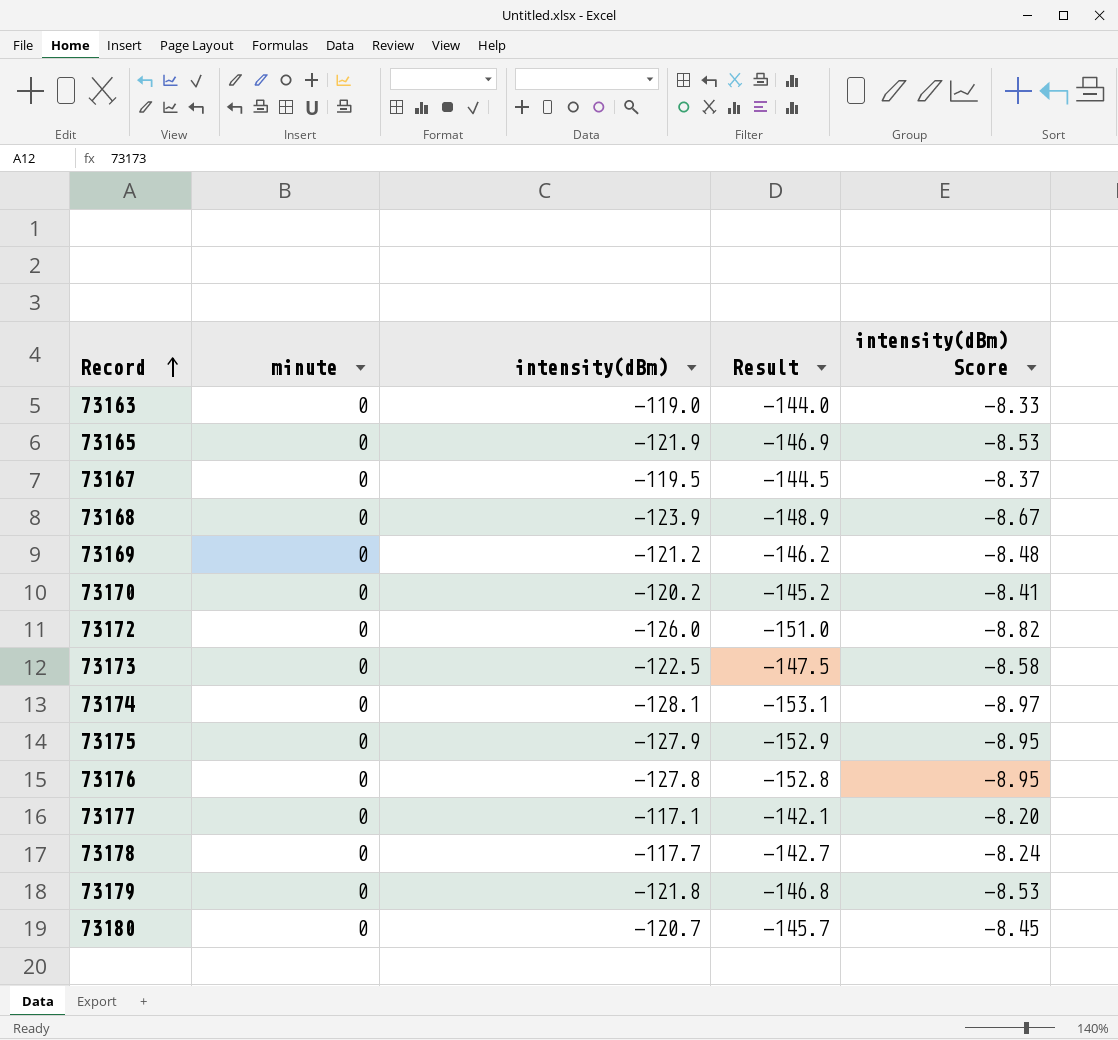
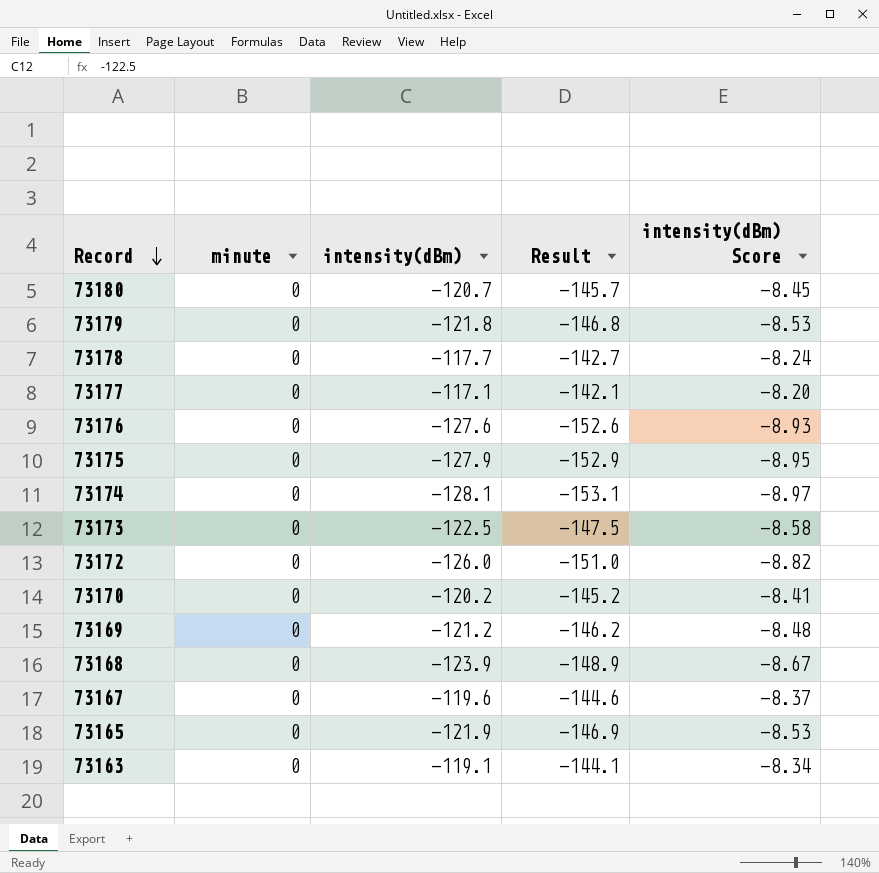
row order: Record ascending -> Record descending
73176 | intensity(dBm): -127.8 -> -127.6
73176 | Result: -152.8 -> -152.6
73176 | intensity(dBm) Score: -8.95 -> -8.93
73167 | intensity(dBm): -119.5 -> -119.6
73167 | Result: -144.5 -> -144.6
73163 | intensity(dBm): -119.0 -> -119.1
73163 | Result: -144.0 -> -144.1
73163 | intensity(dBm) Score: -8.33 -> -8.34

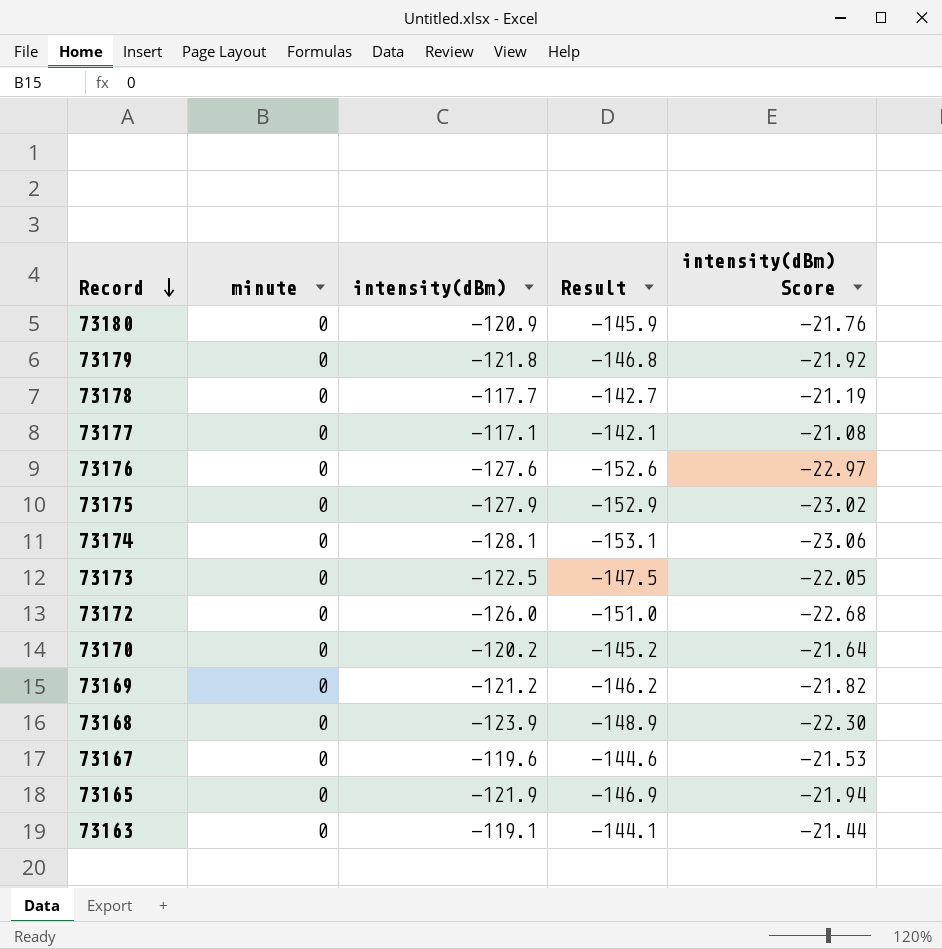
column intensity(dBm) Score | formula: [intensity(dBm)] * 0.07 -> [intensity(dBm)] * 0.18
73180 | intensity(dBm): -120.7 -> -120.9
73180 | Result: -145.7 -> -145.9

